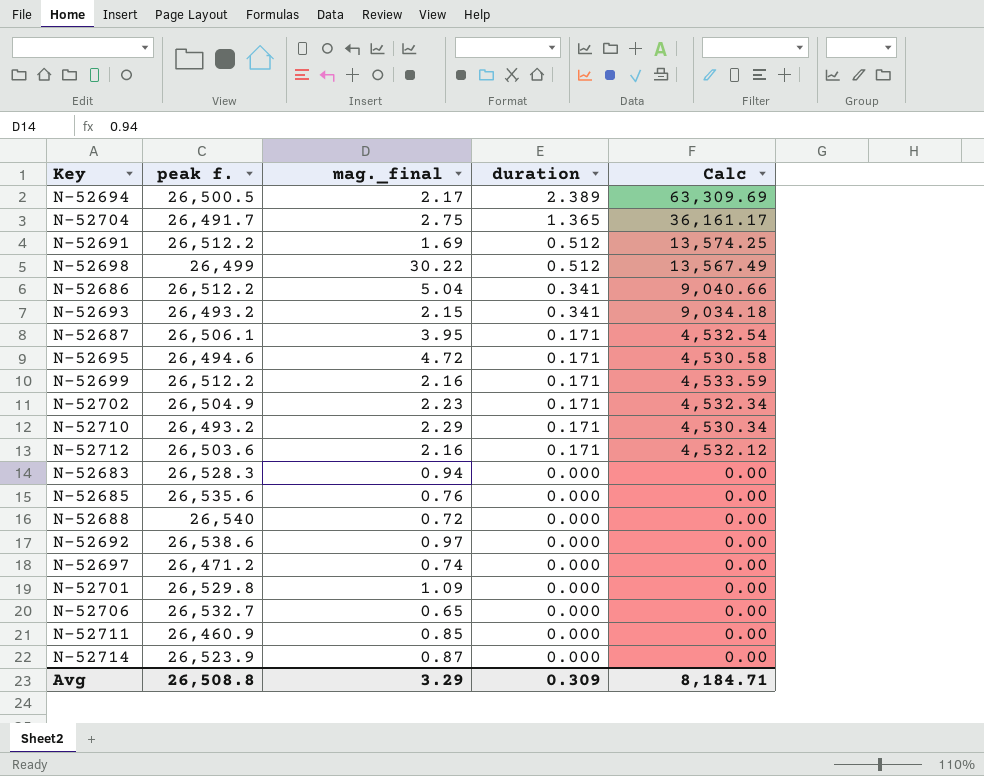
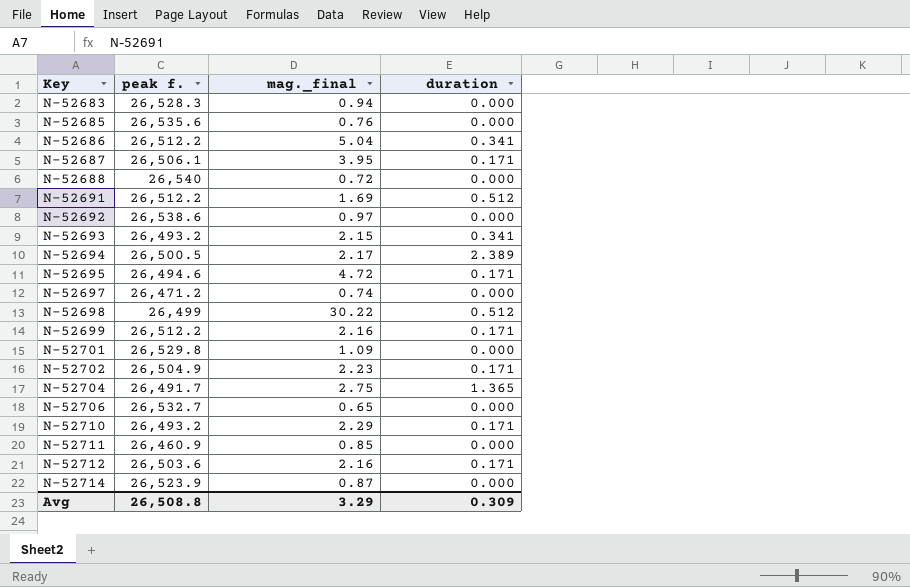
row order: duration descending -> Key ascending
column Calc | formula: [peak f.] * [duration] -> none

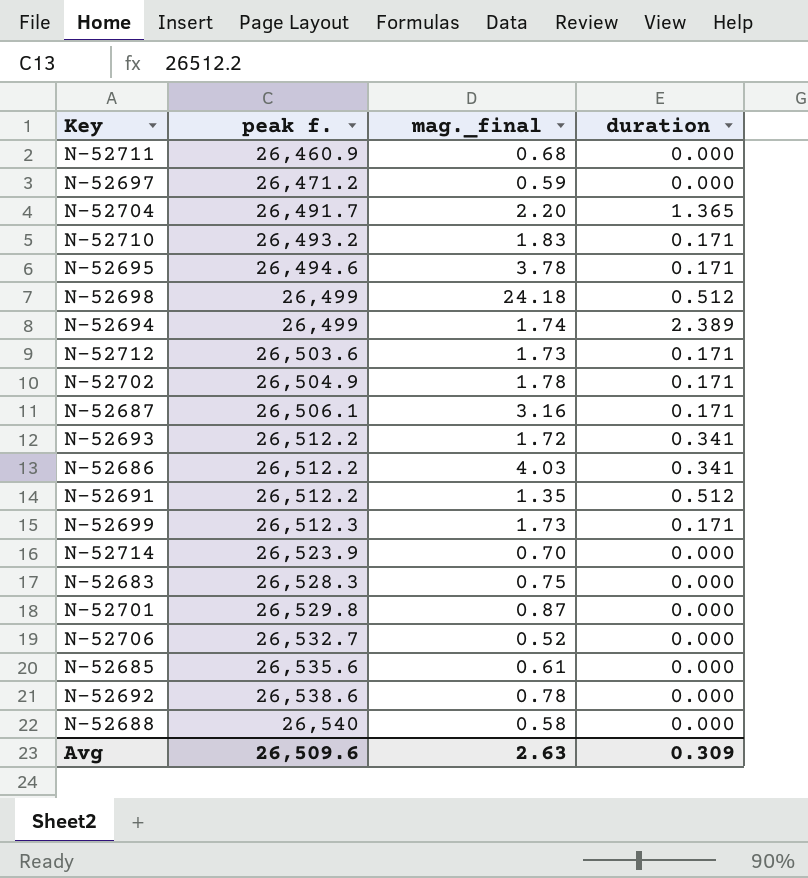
row order: Key ascending -> peak f. ascending
N-52711 | mag._final: 0.85 -> 0.68
N-52697 | mag._final: 0.74 -> 0.59
N-52704 | mag._final: 2.75 -> 2.20
N-52710 | mag._final: 2.29 -> 1.83
N-52695 | mag._final: 4.72 -> 3.78
N-52698 | mag._final: 30.22 -> 24.18
N-52694 | peak f.: 26,500.5 -> 26,499
N-52694 | mag._final: 2.17 -> 1.74
N-52712 | mag._final: 2.16 -> 1.73
N-52702 | mag._final: 2.23 -> 1.78
N-52687 | mag._final: 3.95 -> 3.16
N-52693 | peak f.: 26,493.2 -> 26,512.2
N-52693 | mag._final: 2.15 -> 1.72
N-52686 | mag._final: 5.04 -> 4.03
N-52691 | mag._final: 1.69 -> 1.35
N-52699 | peak f.: 26,512.2 -> 26,512.3
N-52699 | mag._final: 2.16 -> 1.73
N-52714 | mag._final: 0.87 -> 0.70
N-52683 | mag._final: 0.94 -> 0.75
N-52701 | mag._final: 1.09 -> 0.87
N-52706 | mag._final: 0.65 -> 0.52
N-52685 | mag._final: 0.76 -> 0.61
N-52692 | mag._final: 0.97 -> 0.78
N-52688 | mag._final: 0.72 -> 0.58
Avg | peak f.: 26,508.8 -> 26,509.6
Avg | mag._final: 3.29 -> 2.63

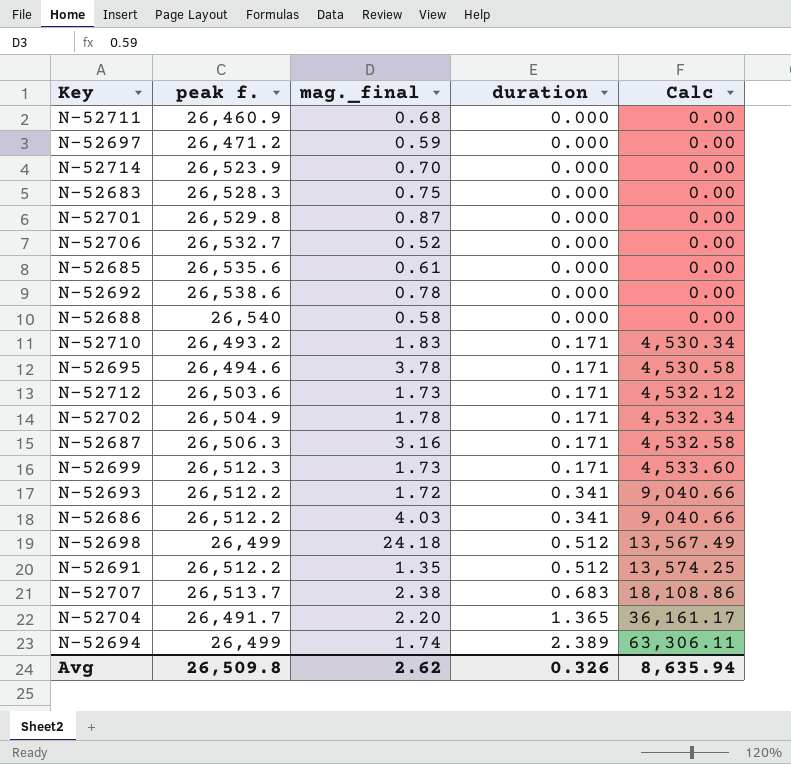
row order: peak f. ascending -> duration ascending
column Calc | formula: none -> [peak f.] * [duration]
N-52687 | peak f.: 26,506.1 -> 26,506.3
row N-52707: none -> 26,513.7 | 2.38 | 0.683 | 18,108.86
Avg | peak f.: 26,509.6 -> 26,509.8
Avg | mag._final: 2.63 -> 2.62
Avg | duration: 0.309 -> 0.326

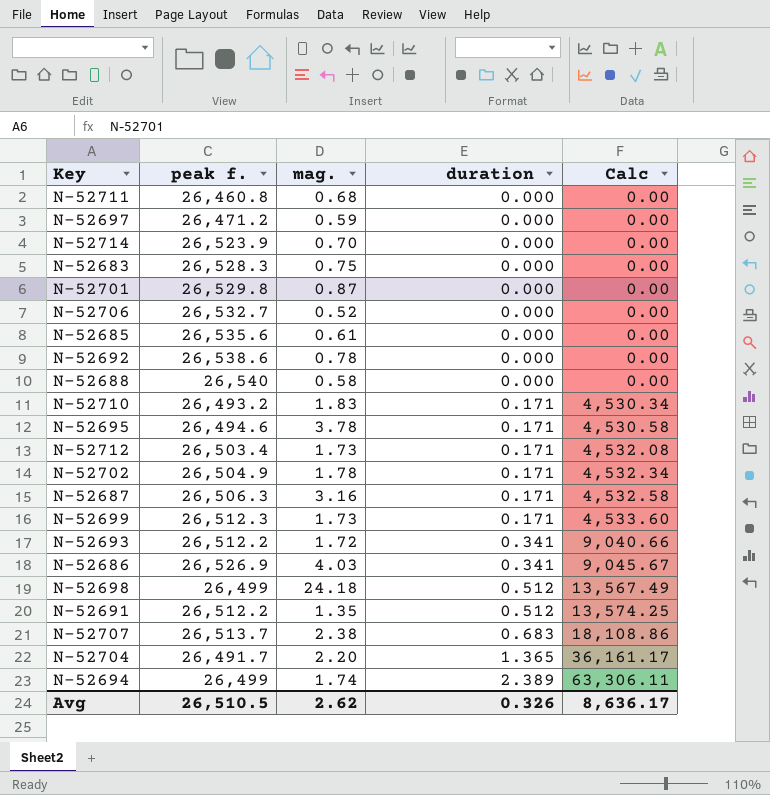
column name: mag._final -> mag.
N-52711 | peak f.: 26,460.9 -> 26,460.8
N-52712 | peak f.: 26,503.6 -> 26,503.4
N-52712 | Calc: 4,532.12 -> 4,532.08
N-52686 | peak f.: 26,512.2 -> 26,526.9
N-52686 | Calc: 9,040.66 -> 9,045.67
Avg | peak f.: 26,509.8 -> 26,510.5
Avg | Calc: 8,635.94 -> 8,636.17

